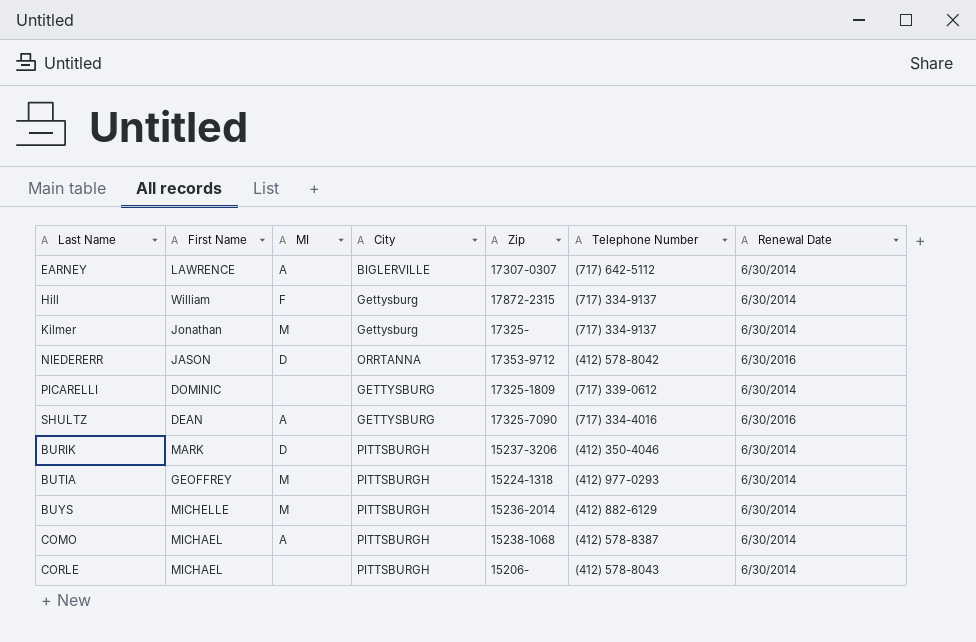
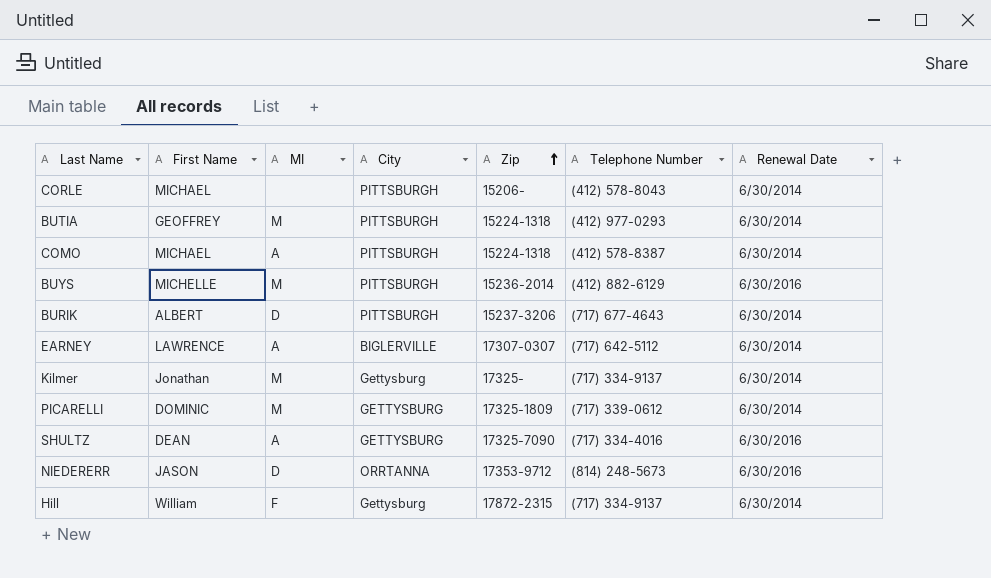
row order: none -> Zip ascending
COMO | Zip: 15238-1068 -> 15224-1318
BUYS | Renewal Date: 6/30/2014 -> 6/30/2016
BURIK | First Name: MARK -> ALBERT
BURIK | Telephone Number: (412) 350-4046 -> (717) 677-4643
PICARELLI | MI: none -> M
NIEDERERR | Telephone Number: (412) 578-8042 -> (814) 248-5673

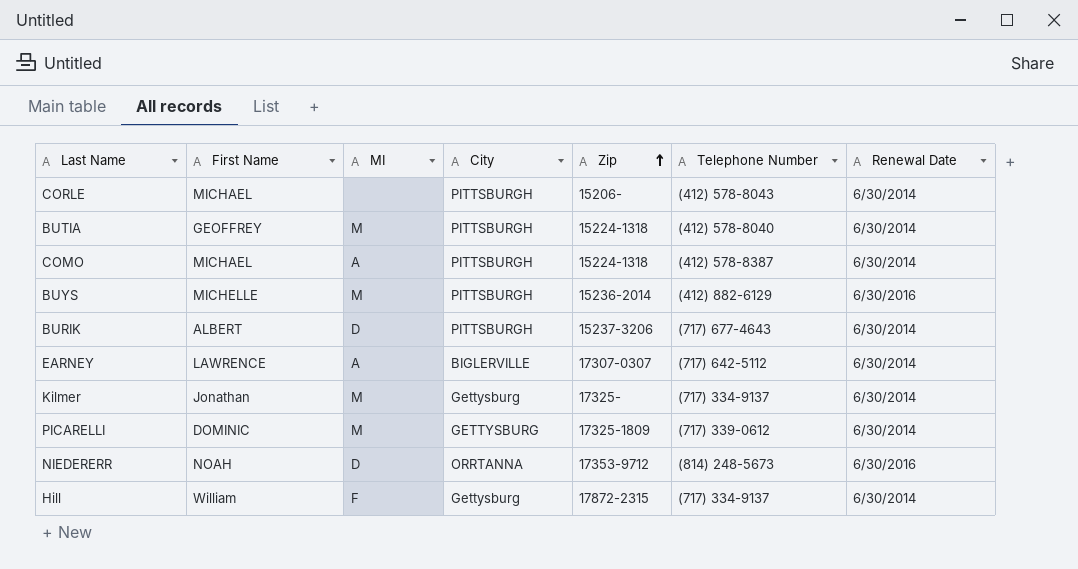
row SHULTZ: DEAN | A | GETTYSBURG | 17325-7090 | (717) 334-4016 | 6/30/2016 -> none
BUTIA | Telephone Number: (412) 977-0293 -> (412) 578-8040
NIEDERERR | First Name: JASON -> NOAH

